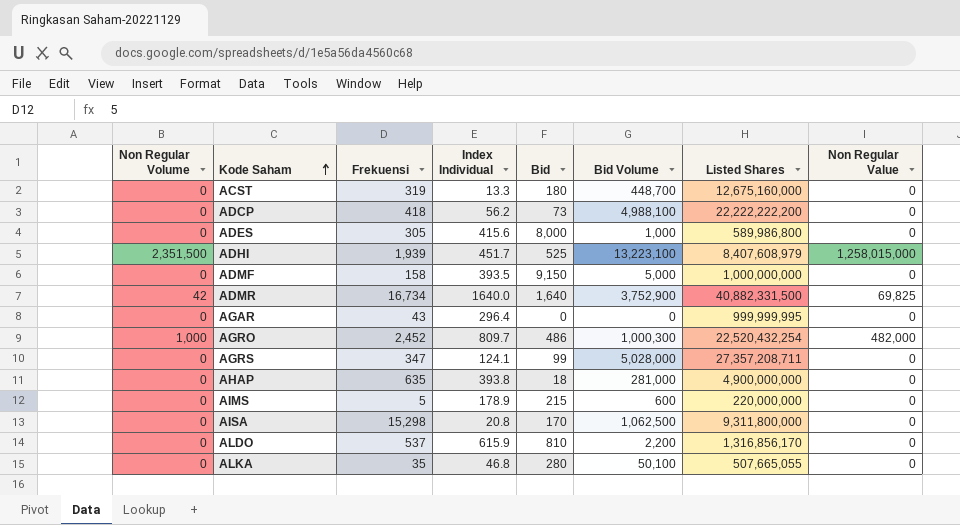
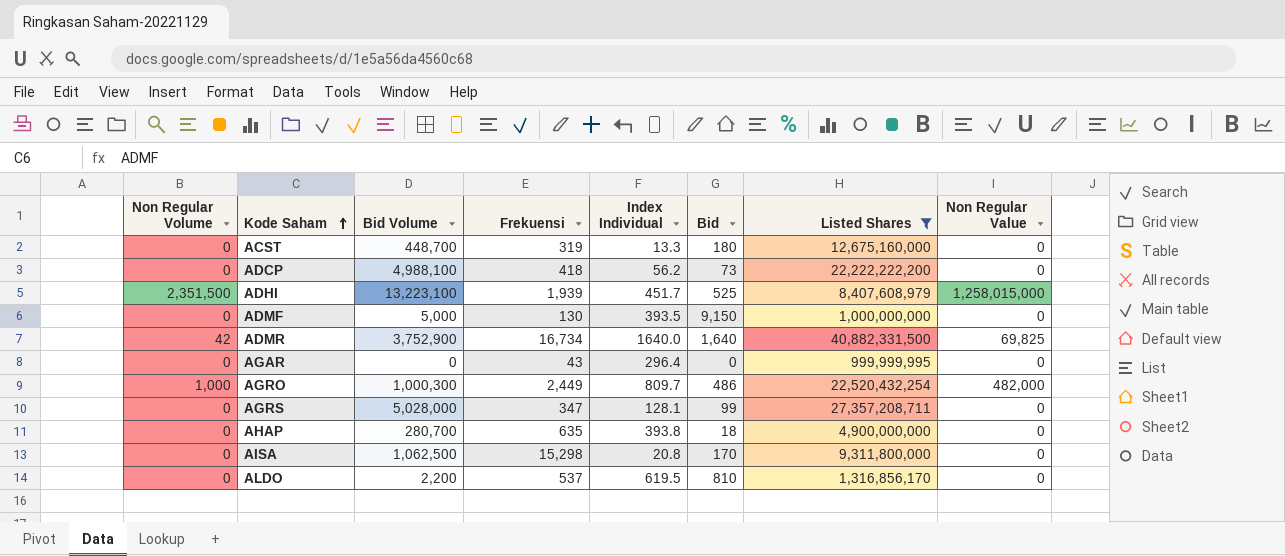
filter: none -> Listed Shares >= 999,999,995
column Bid Volume | position: 6 -> 3
ADMF | Frekuensi: 158 -> 130
AGRO | Frekuensi: 2,452 -> 2,449
AGRS | Index Individual: 124.1 -> 128.1
AHAP | Bid Volume: 281,000 -> 280,700
ALDO | Index Individual: 615.9 -> 619.5

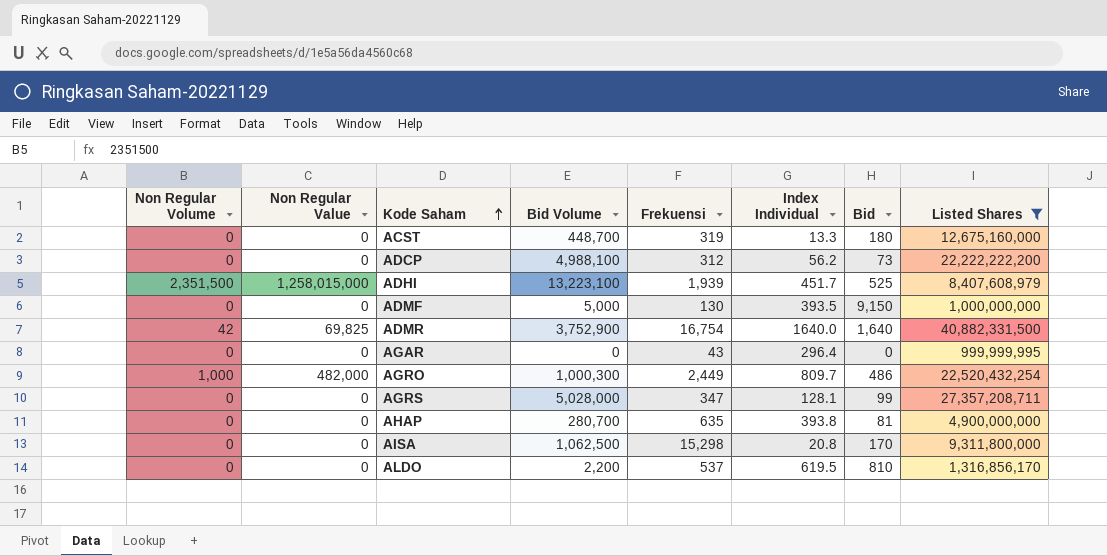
column Non Regular Value | position: 8 -> 2
ADCP | Frekuensi: 418 -> 312
ADMR | Frekuensi: 16,734 -> 16,754
AHAP | Bid: 18 -> 81

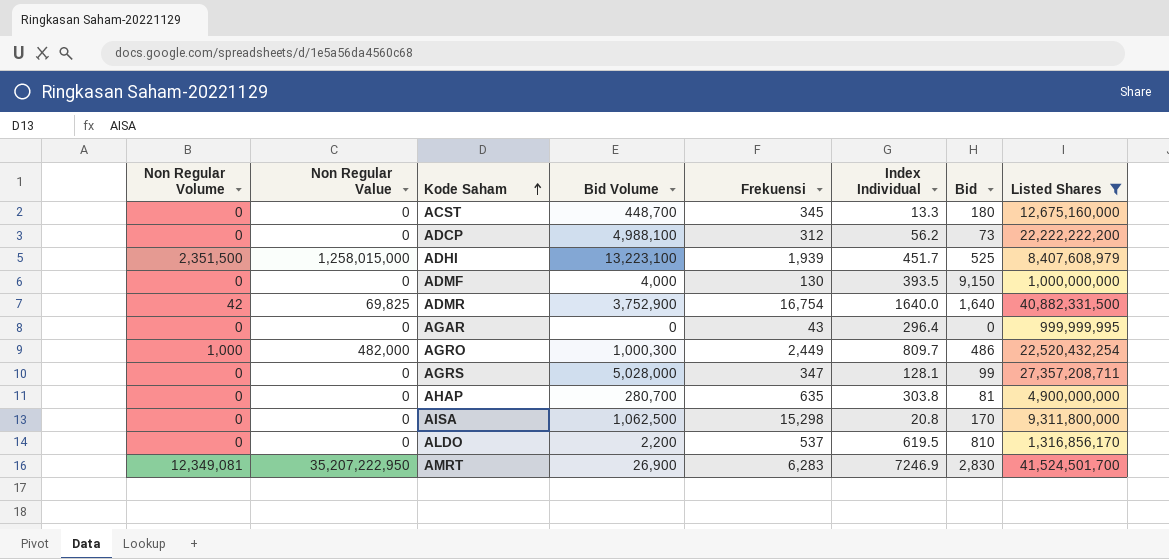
ACST | Frekuensi: 319 -> 345
ADMF | Bid Volume: 5,000 -> 4,000
AHAP | Index Individual: 393.8 -> 303.8
row AMRT: none -> 12,349,081 | 35,207,222,950 | 26,900 | 6,283 | 7246.9 | 2,830 | 41,524,501,700

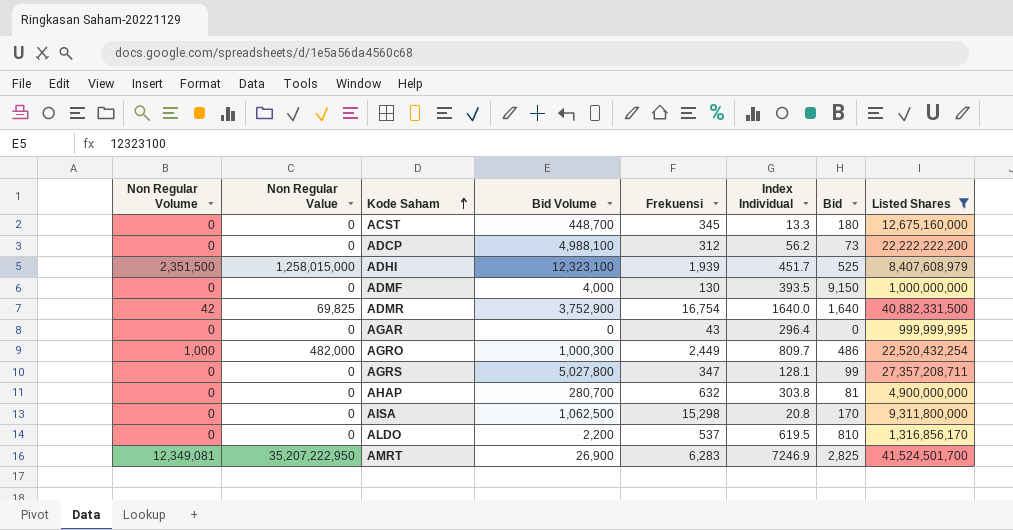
ADHI | Bid Volume: 13,223,100 -> 12,323,100
AGRS | Bid Volume: 5,028,000 -> 5,027,800
AHAP | Frekuensi: 635 -> 632
AMRT | Bid: 2,830 -> 2,825

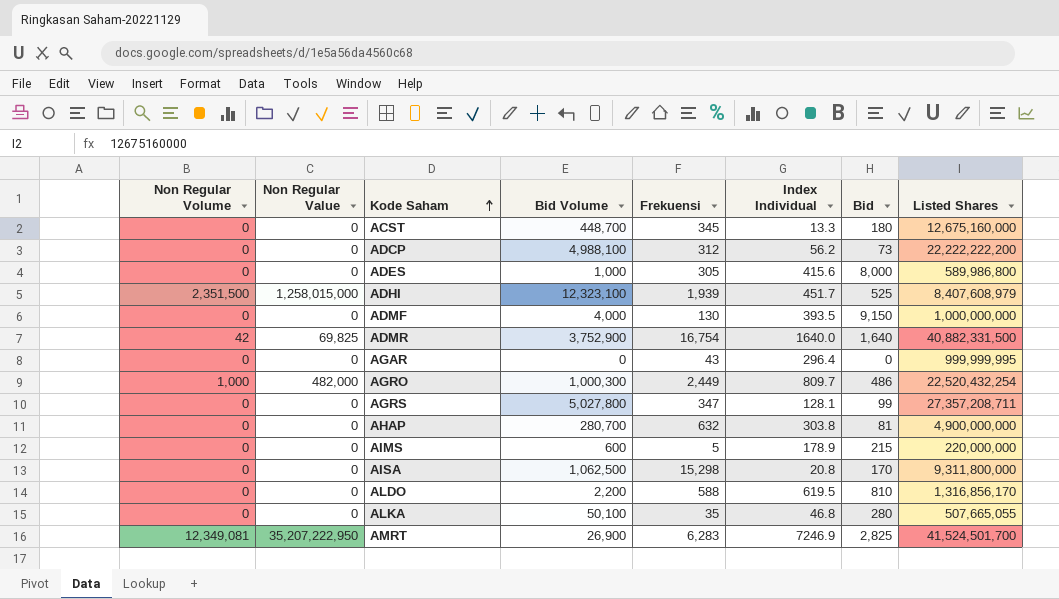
filter: Listed Shares >= 999,999,995 -> none
ALDO | Frekuensi: 537 -> 588

